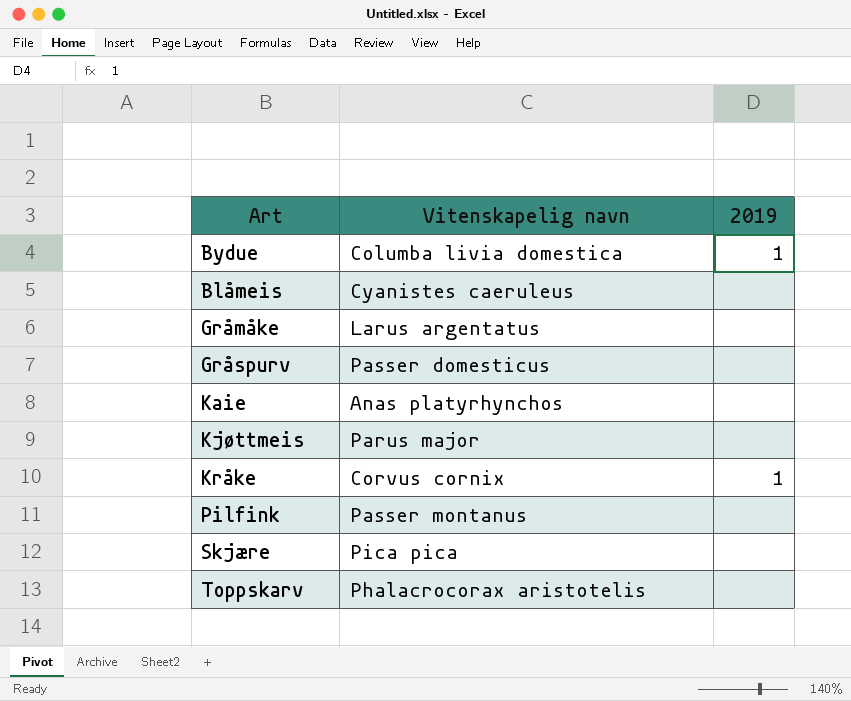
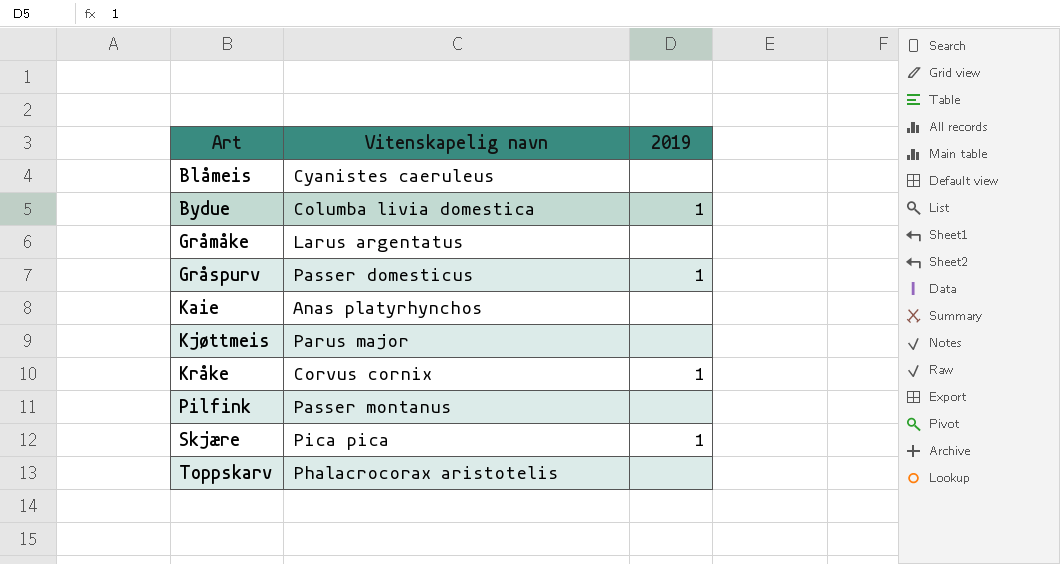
row order: none -> Art ascending
Gråspurv | 2019: none -> 1
Skjære | 2019: none -> 1

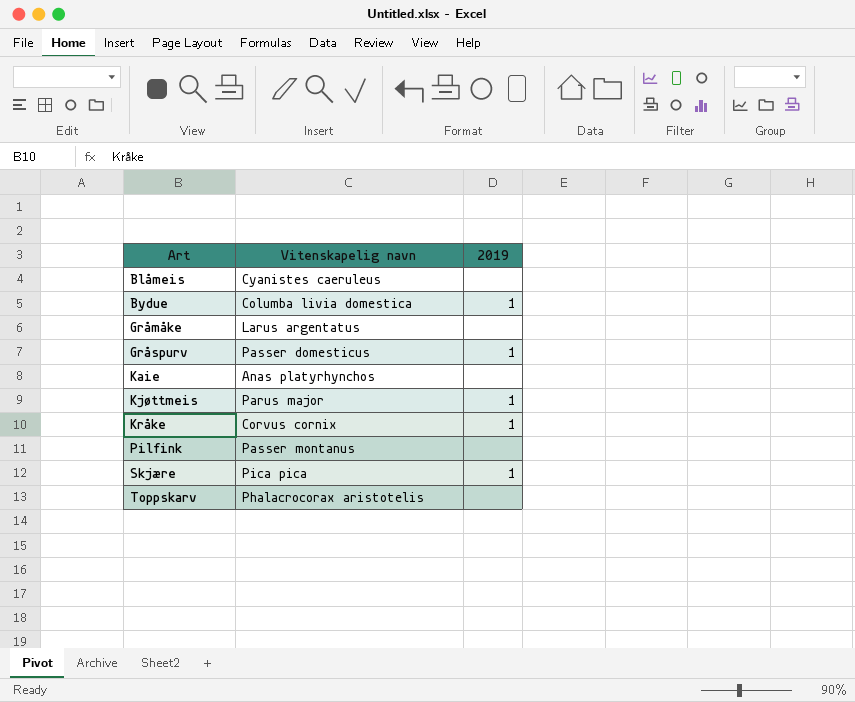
Kjøttmeis | 2019: none -> 1

